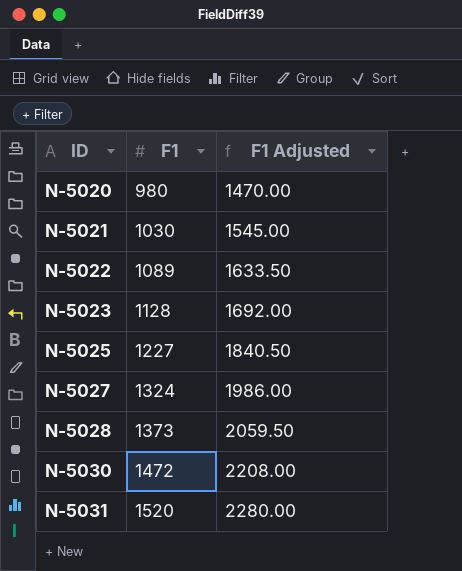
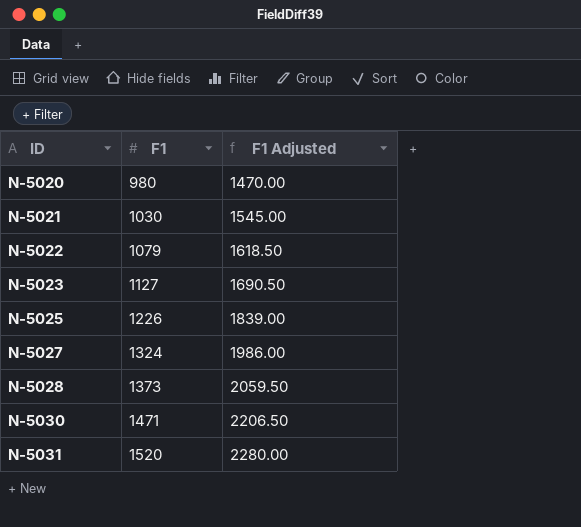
N-5022 | F1: 1089 -> 1079
N-5022 | F1 Adjusted: 1633.50 -> 1618.50
N-5023 | F1: 1128 -> 1127
N-5023 | F1 Adjusted: 1692.00 -> 1690.50
N-5025 | F1: 1227 -> 1226
N-5025 | F1 Adjusted: 1840.50 -> 1839.00
N-5030 | F1: 1472 -> 1471
N-5030 | F1 Adjusted: 2208.00 -> 2206.50

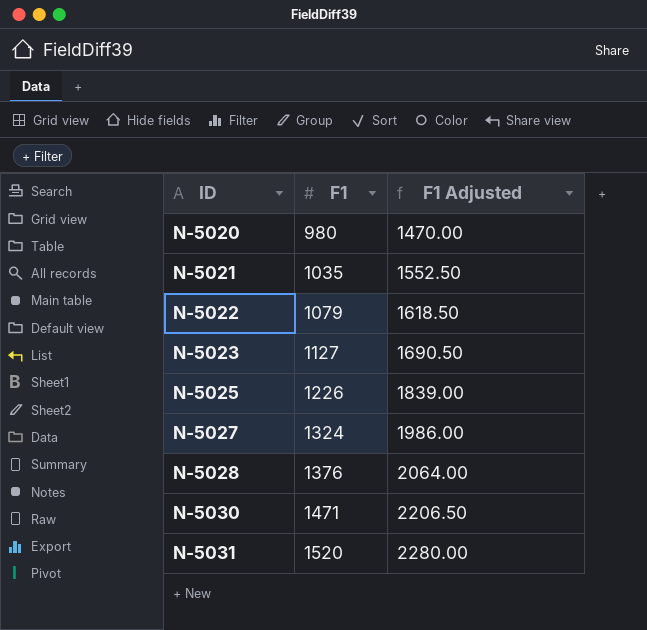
N-5021 | F1: 1030 -> 1035
N-5021 | F1 Adjusted: 1545.00 -> 1552.50
N-5028 | F1: 1373 -> 1376
N-5028 | F1 Adjusted: 2059.50 -> 2064.00

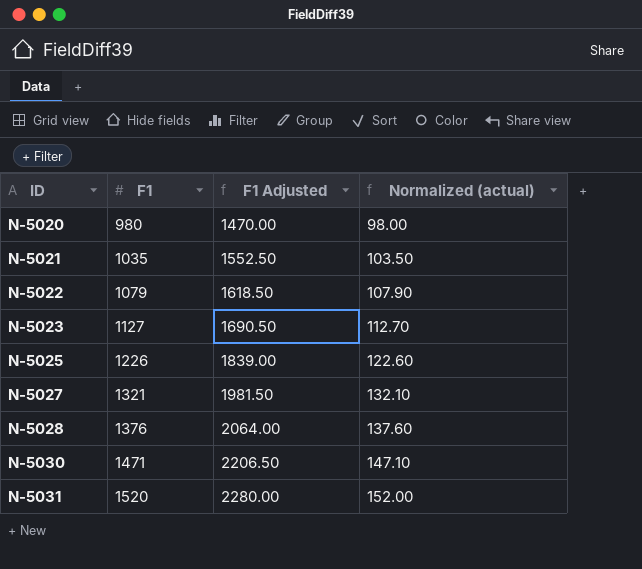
column Normalized (actual) | formula: none -> [F1] * 0.1
N-5027 | F1: 1324 -> 1321
N-5027 | F1 Adjusted: 1986.00 -> 1981.50

